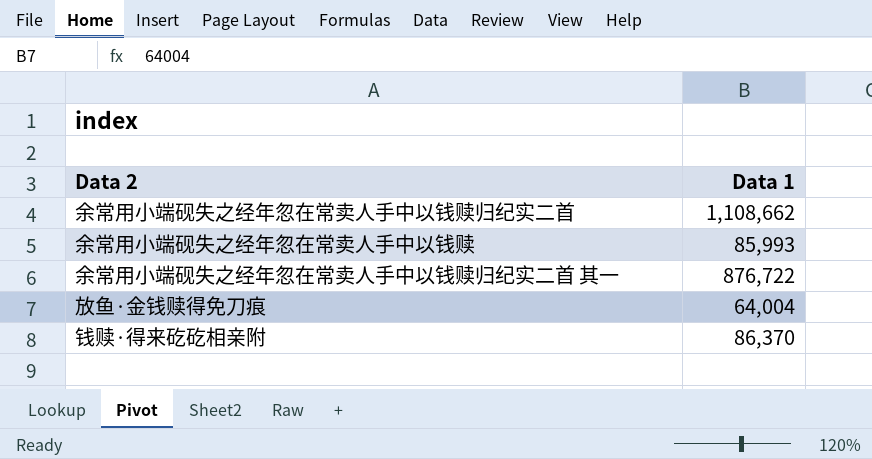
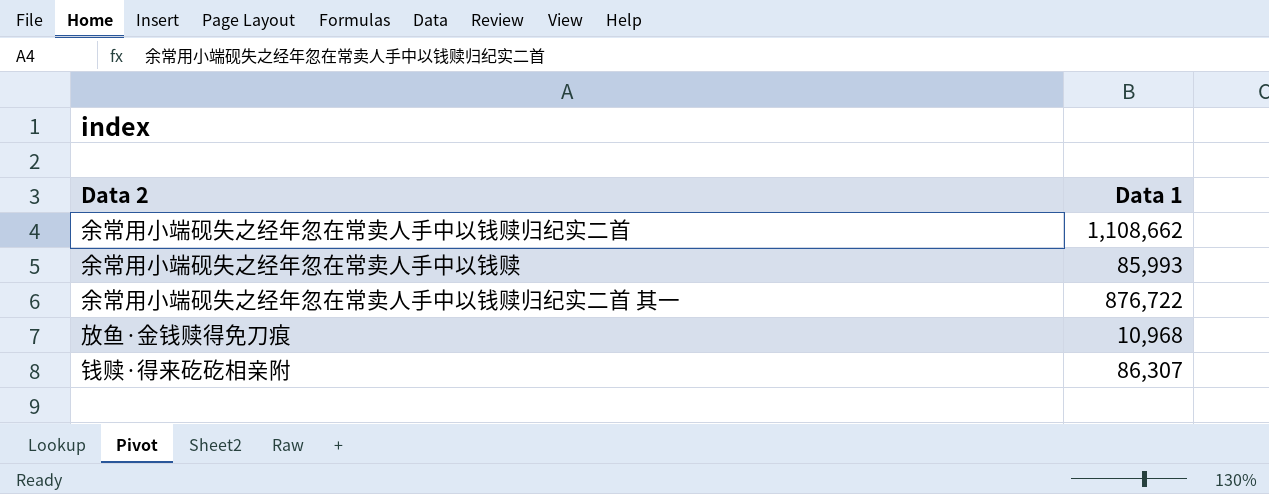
放鱼·金钱赎得免刀痕 | Data 1: 64,004 -> 10,968
钱赎·得来矻矻相亲附 | Data 1: 86,370 -> 86,307

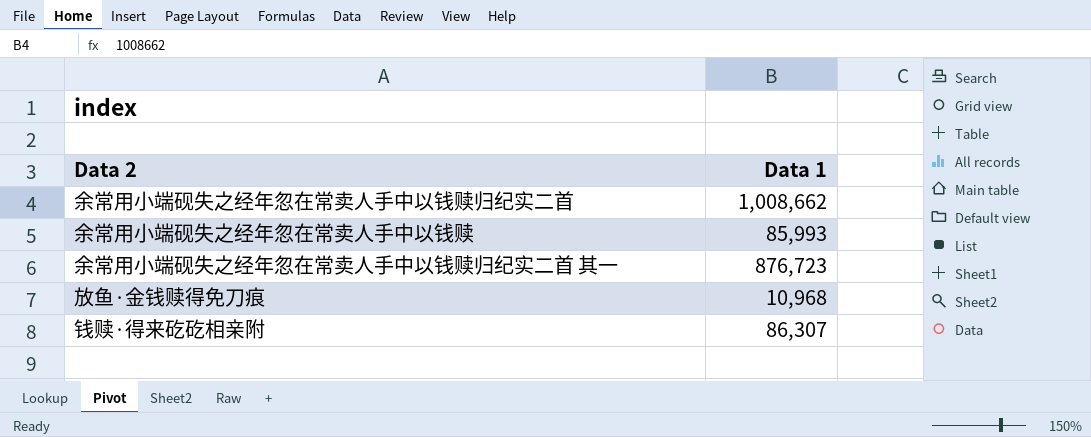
余常用小端砚失之经年忽在常卖人手中以钱赎归纪实二首 | Data 1: 1,108,662 -> 1,008,662
余常用小端砚失之经年忽在常卖人手中以钱赎归纪实二首 其一 | Data 1: 876,722 -> 876,723

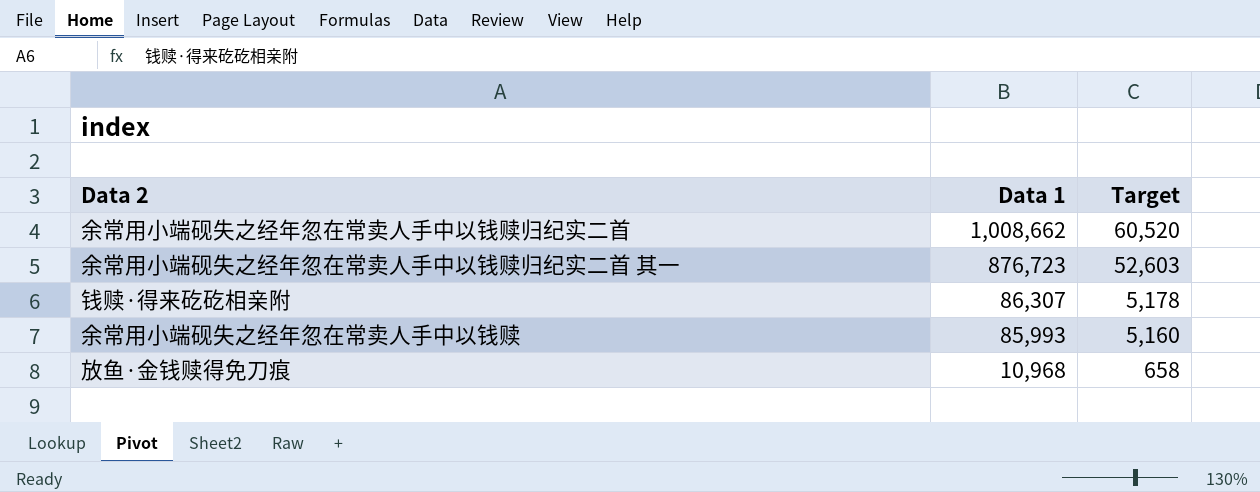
row order: none -> Data 1 descending
column Target | formula: none -> [Data 1] * 0.06

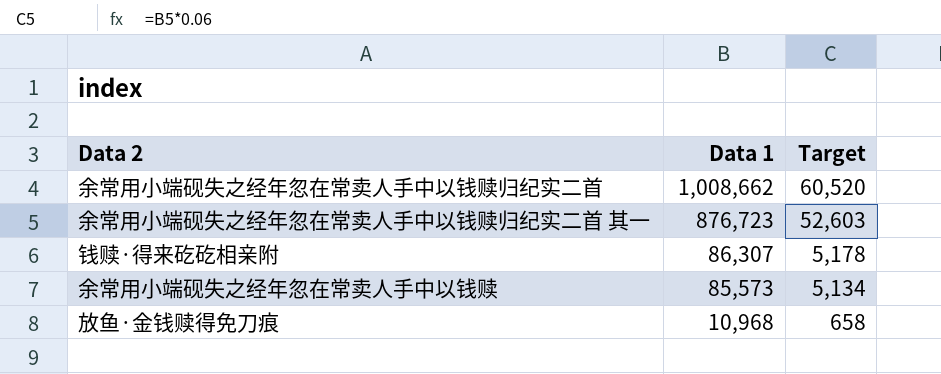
余常用小端砚失之经年忽在常卖人手中以钱赎 | Data 1: 85,993 -> 85,573
余常用小端砚失之经年忽在常卖人手中以钱赎 | Target: 5,160 -> 5,134

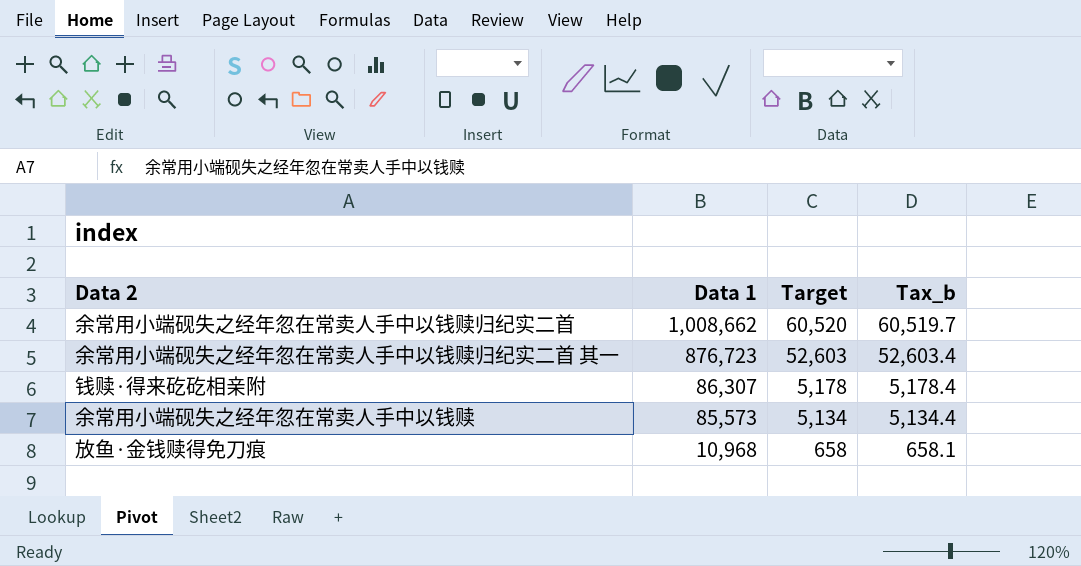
column Tax_b | formula: none -> [Data 1] * 0.06

